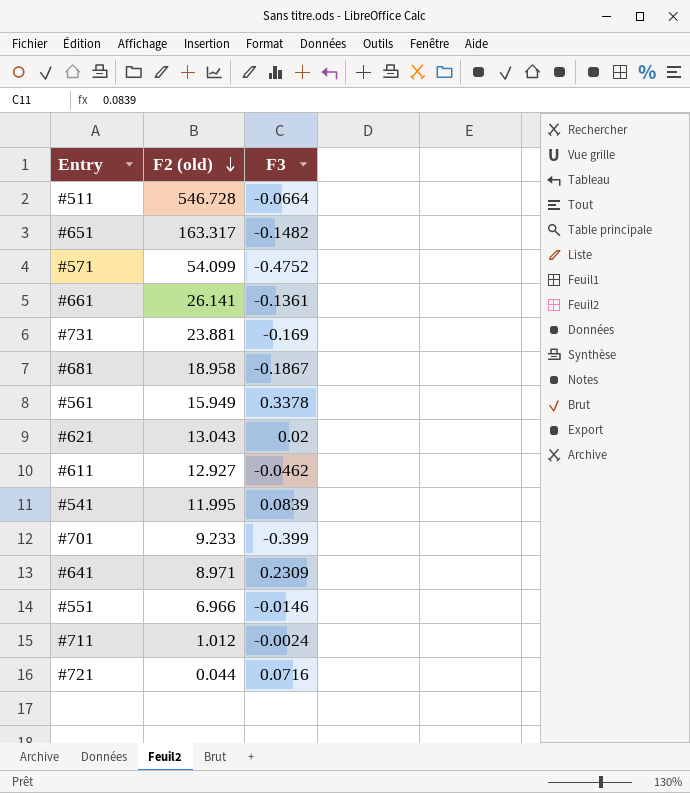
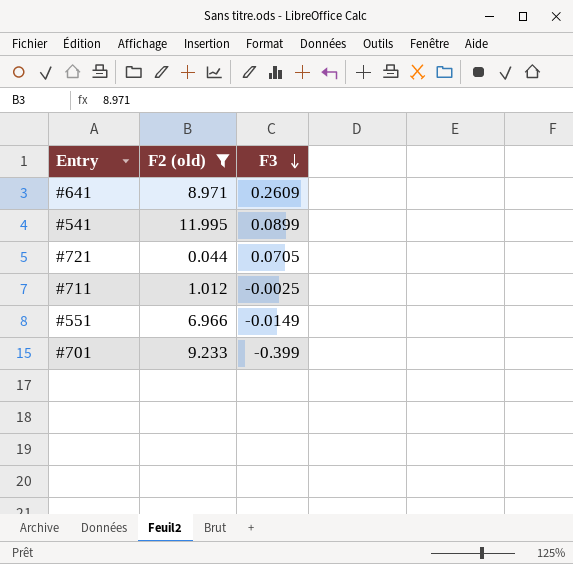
filter: none -> F2 (old) <= 11.995
row order: F2 (old) descending -> F3 descending
#641 | F3: 0.2309 -> 0.2609
#541 | F3: 0.0839 -> 0.0899
#721 | F3: 0.0716 -> 0.0705
#711 | F3: -0.0024 -> -0.0025
#551 | F3: -0.0146 -> -0.0149

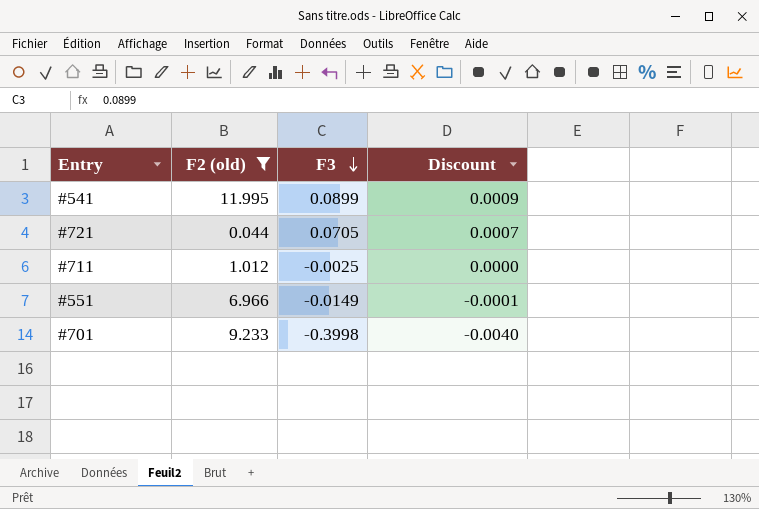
column Discount | formula: none -> [F3] * 0.01
row #641: 8.971 | 0.2609 -> none
#701 | F3: -0.399 -> -0.3998

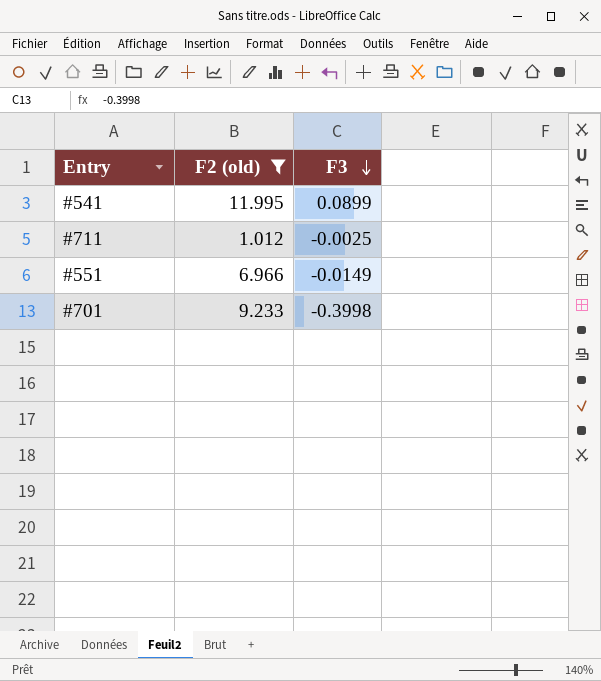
column Discount | formula: [F3] * 0.01 -> none
row #721: 0.044 | 0.0705 | 0.0007 -> none

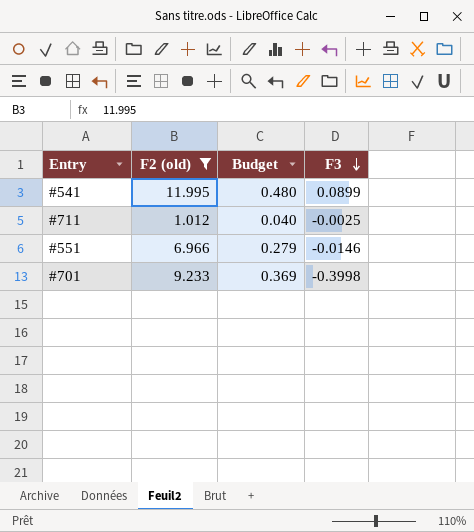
column Budget | formula: none -> [F2 (old)] * 0.04
#551 | F3: -0.0149 -> -0.0146

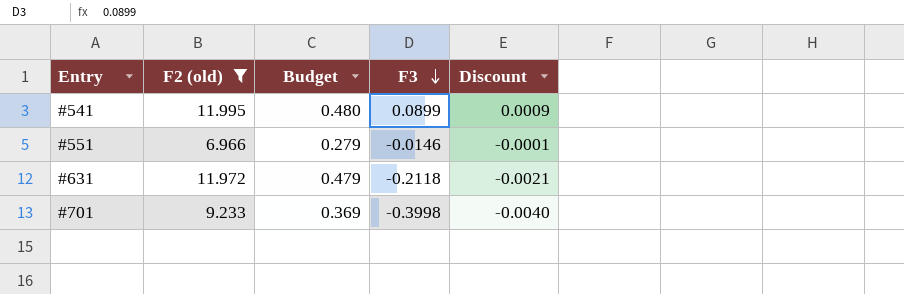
column Discount | formula: none -> [F3] * 0.01
row #711: 1.012 | 0.040 | -0.0025 -> none
row #631: none -> 11.972 | 0.479 | -0.2118 | -0.0021

